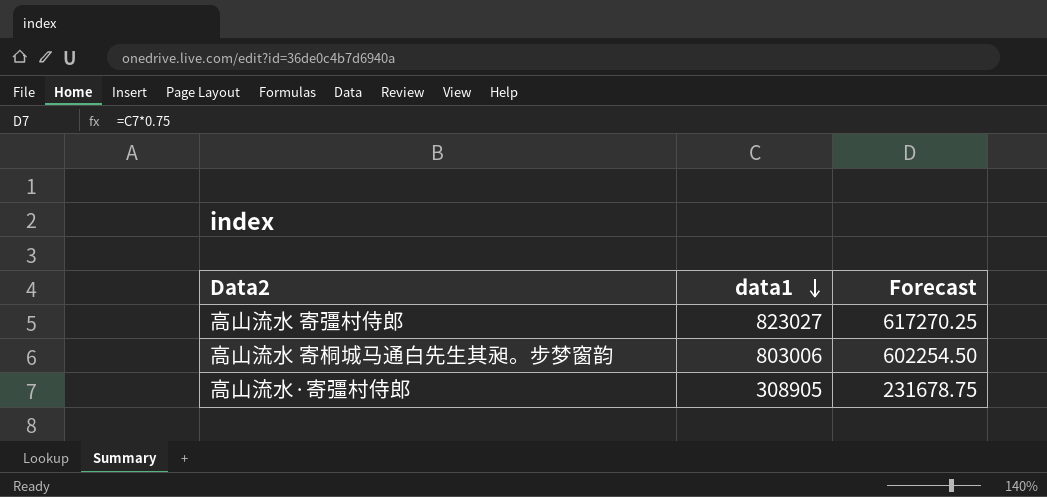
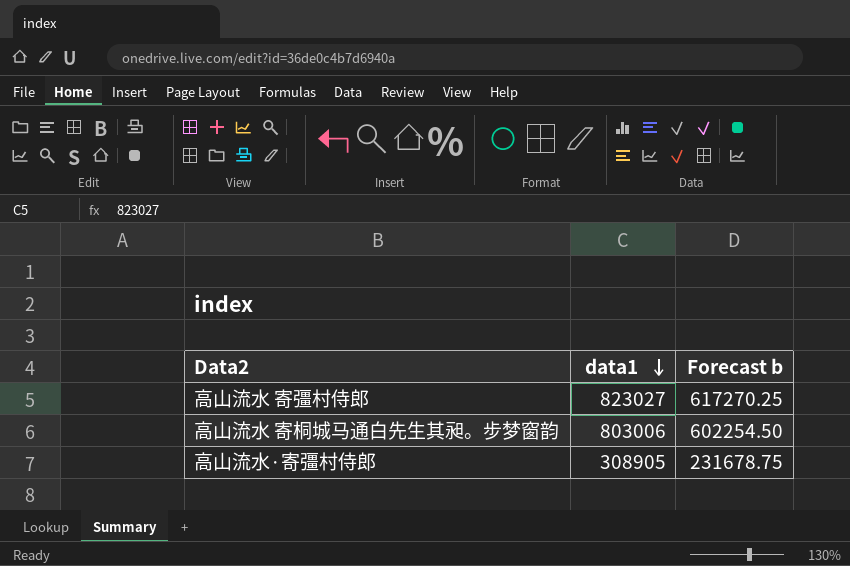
column name: Forecast -> Forecast b

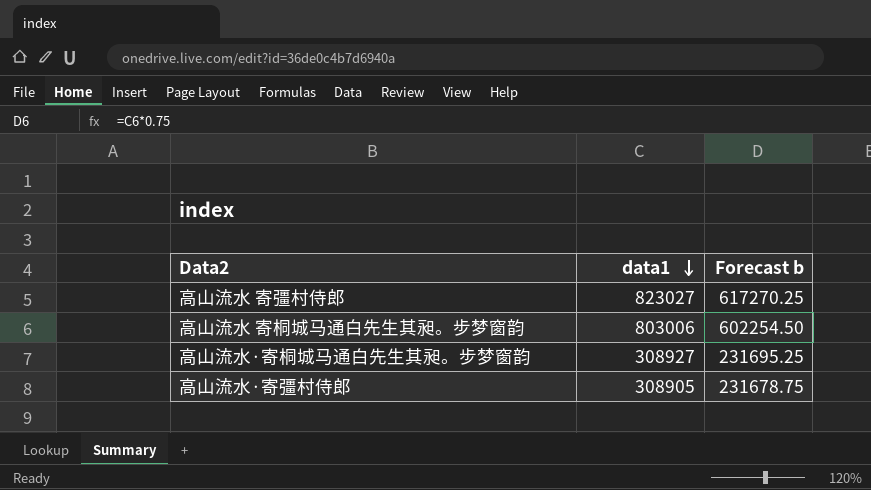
row 高山流水·寄桐城马通白先生其昶。步梦窗韵: none -> 308927 | 231695.25

